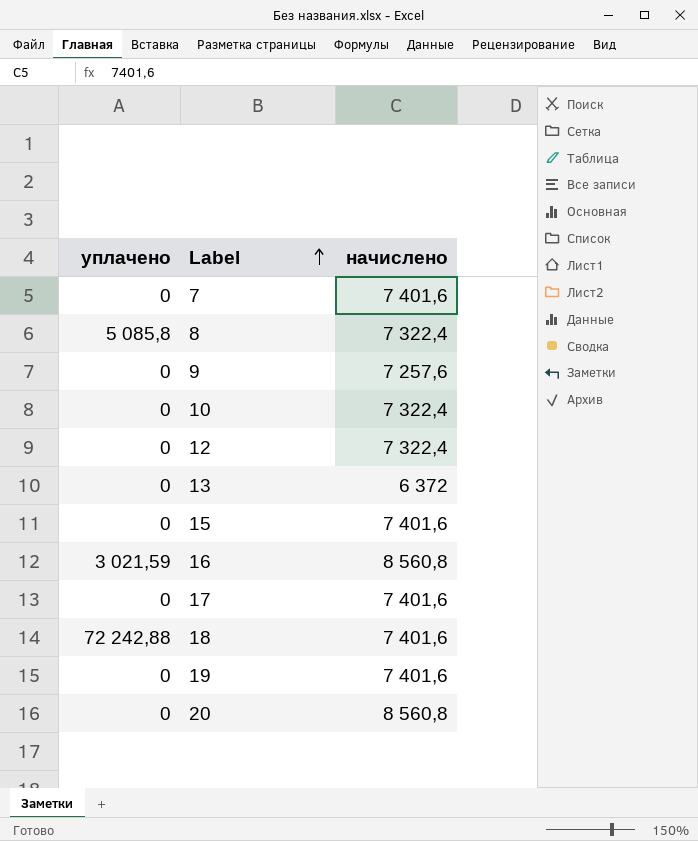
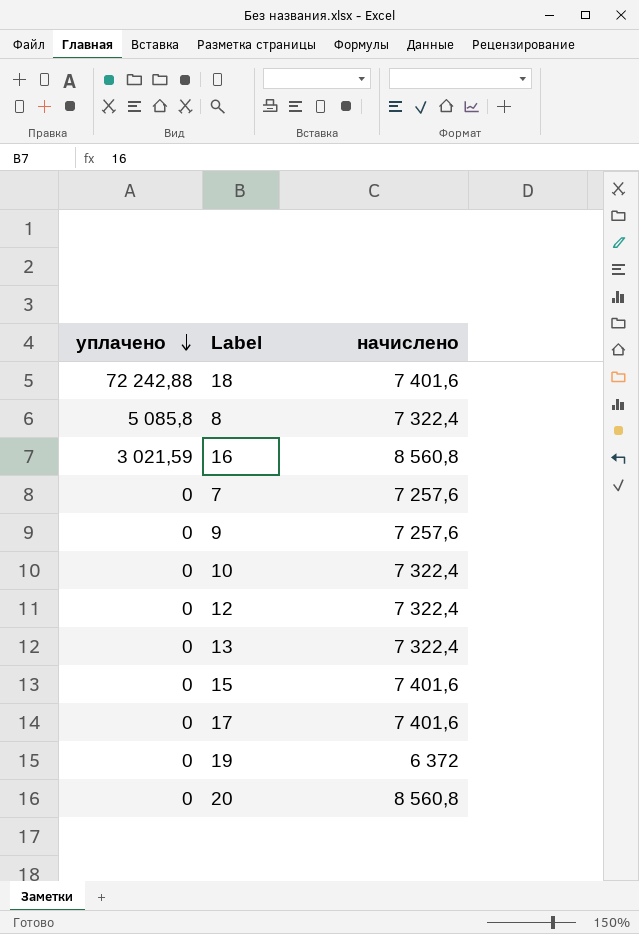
row order: Label ascending -> уплачено descending
7 | начислено: 7 401,6 -> 7 257,6
13 | начислено: 6 372 -> 7 322,4
19 | начислено: 7 401,6 -> 6 372

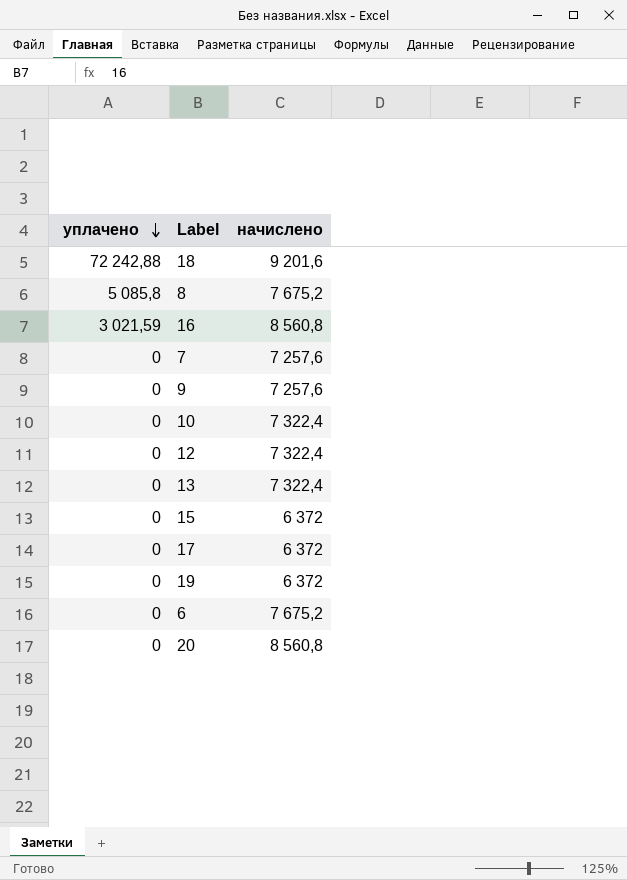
18 | начислено: 7 401,6 -> 9 201,6
8 | начислено: 7 322,4 -> 7 675,2
15 | начислено: 7 401,6 -> 6 372
17 | начислено: 7 401,6 -> 6 372
row 6: none -> 0 | 7 675,2

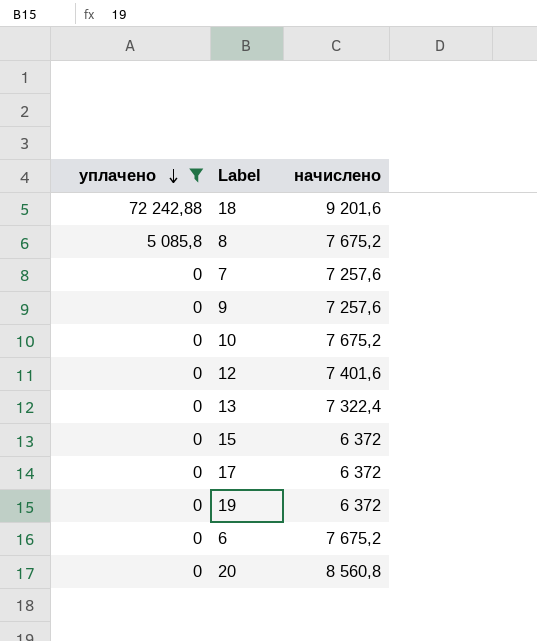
filter: none -> уплачено != 3 021,59
10 | начислено: 7 322,4 -> 7 675,2
12 | начислено: 7 322,4 -> 7 401,6

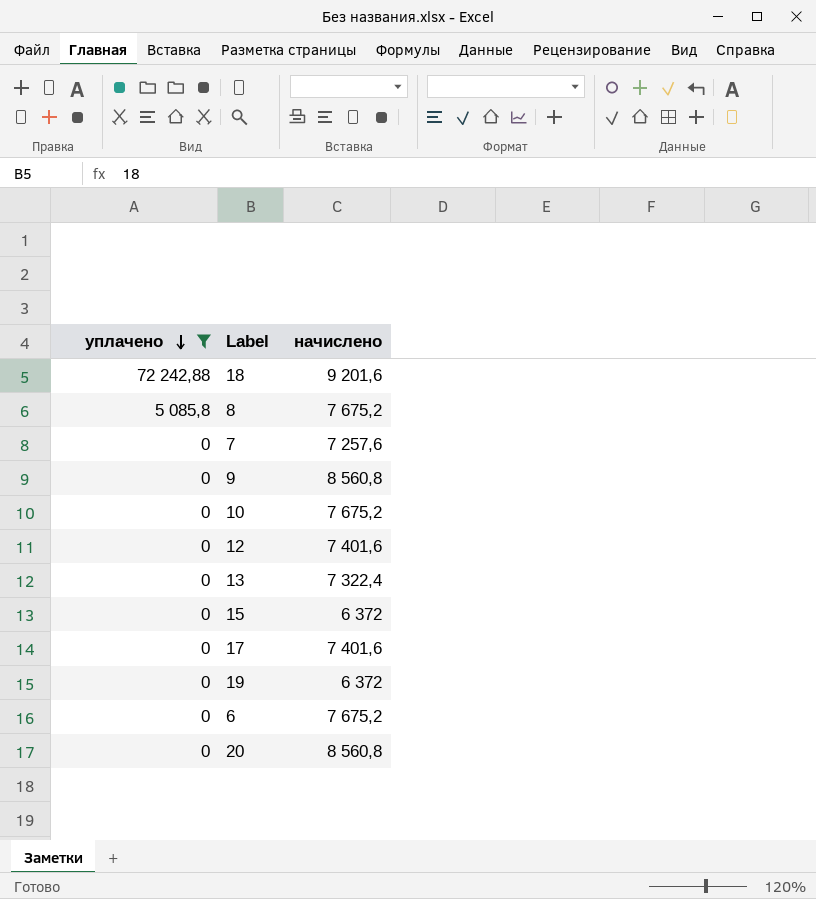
9 | начислено: 7 257,6 -> 8 560,8
17 | начислено: 6 372 -> 7 401,6

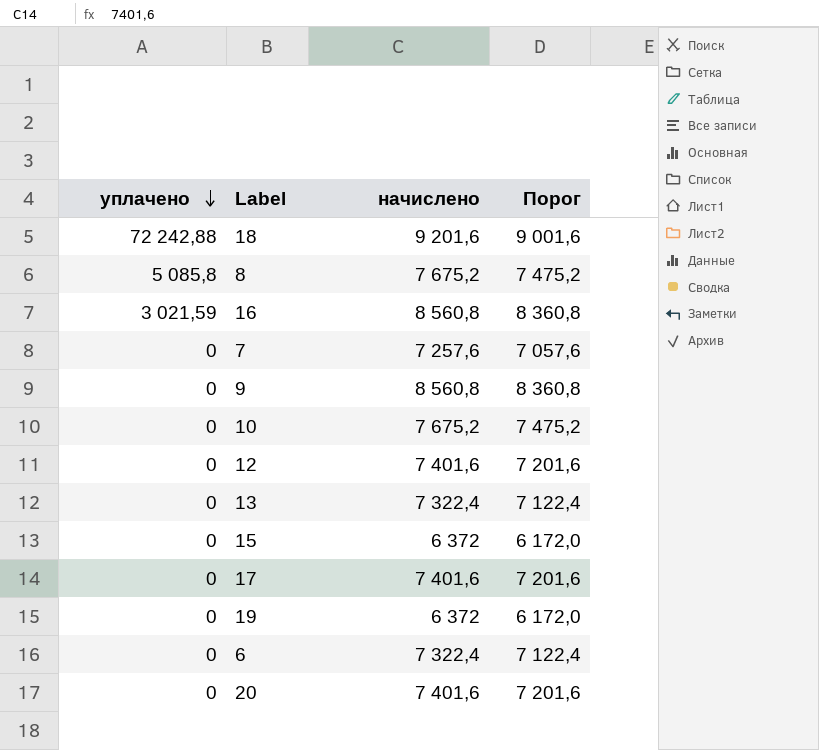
filter: уплачено != 3 021,59 -> none
column Порог | formula: none -> [начислено] - 200
6 | начислено: 7 675,2 -> 7 322,4
20 | начислено: 8 560,8 -> 7 401,6

